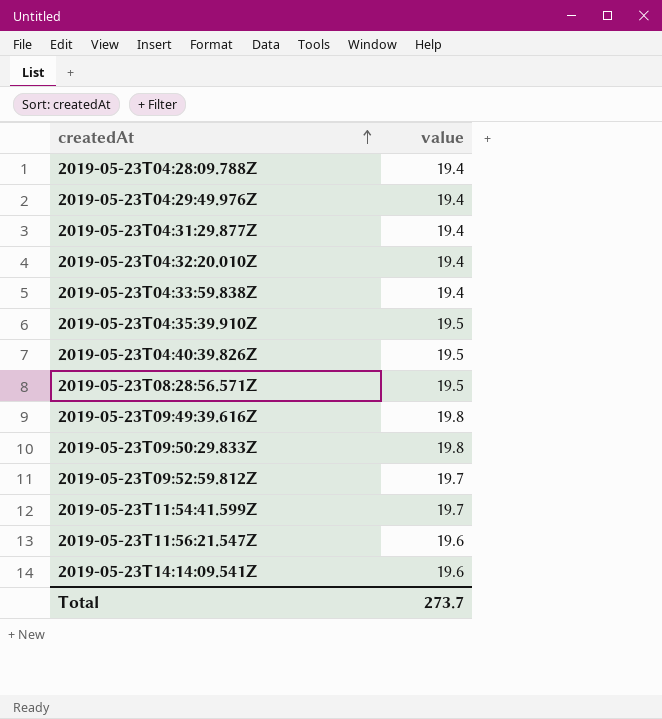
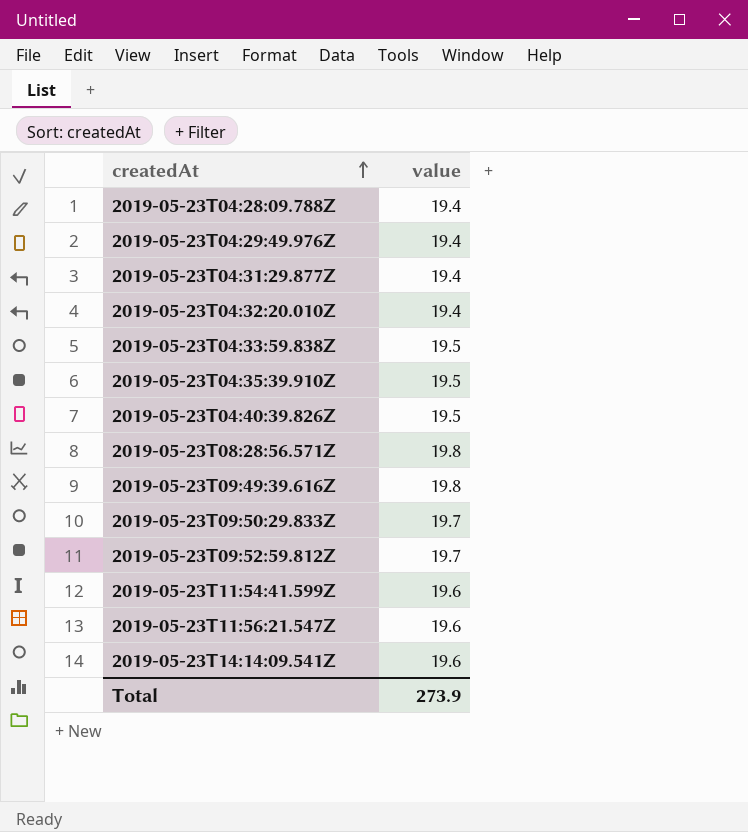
2019-05-23T04:33:59.838Z | value: 19.4 -> 19.5
2019-05-23T08:28:56.571Z | value: 19.5 -> 19.8
2019-05-23T09:50:29.833Z | value: 19.8 -> 19.7
2019-05-23T11:54:41.599Z | value: 19.7 -> 19.6
Total | value: 273.7 -> 273.9

